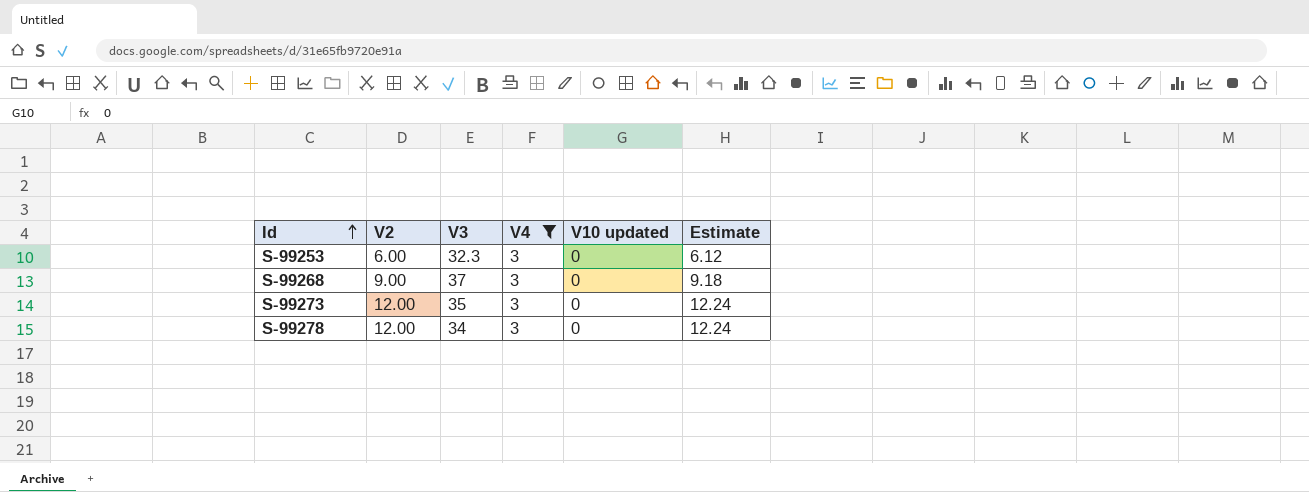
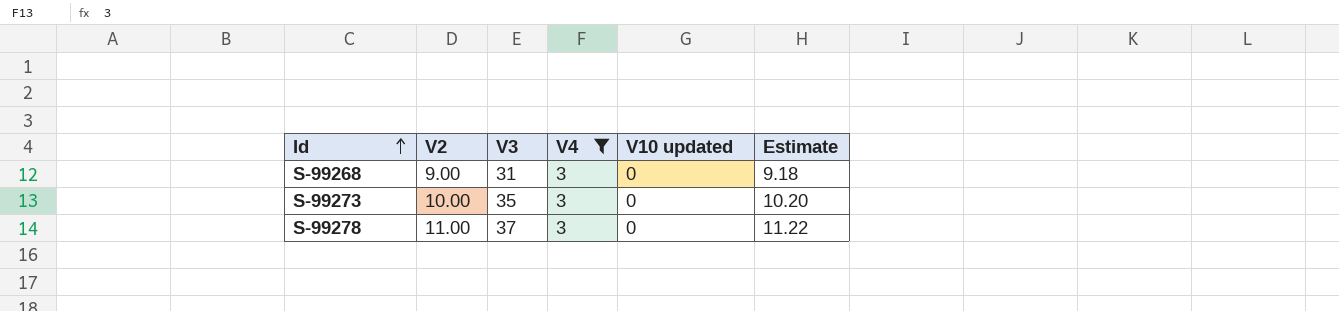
row S-99253: 6.00 | 32.3 | 3 | 0 | 6.12 -> none
S-99268 | V3: 37 -> 31
S-99273 | V2: 12.00 -> 10.00
S-99273 | Estimate: 12.24 -> 10.20
S-99278 | V2: 12.00 -> 11.00
S-99278 | V3: 34 -> 37
S-99278 | Estimate: 12.24 -> 11.22

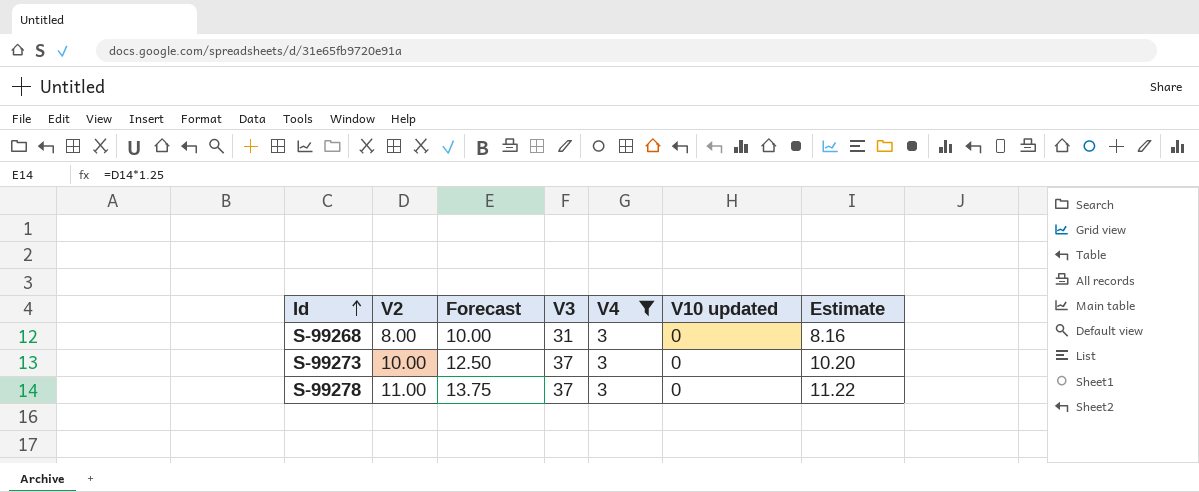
column Forecast | formula: none -> [V2] * 1.25
S-99268 | V2: 9.00 -> 8.00
S-99268 | Estimate: 9.18 -> 8.16
S-99273 | V3: 35 -> 37

